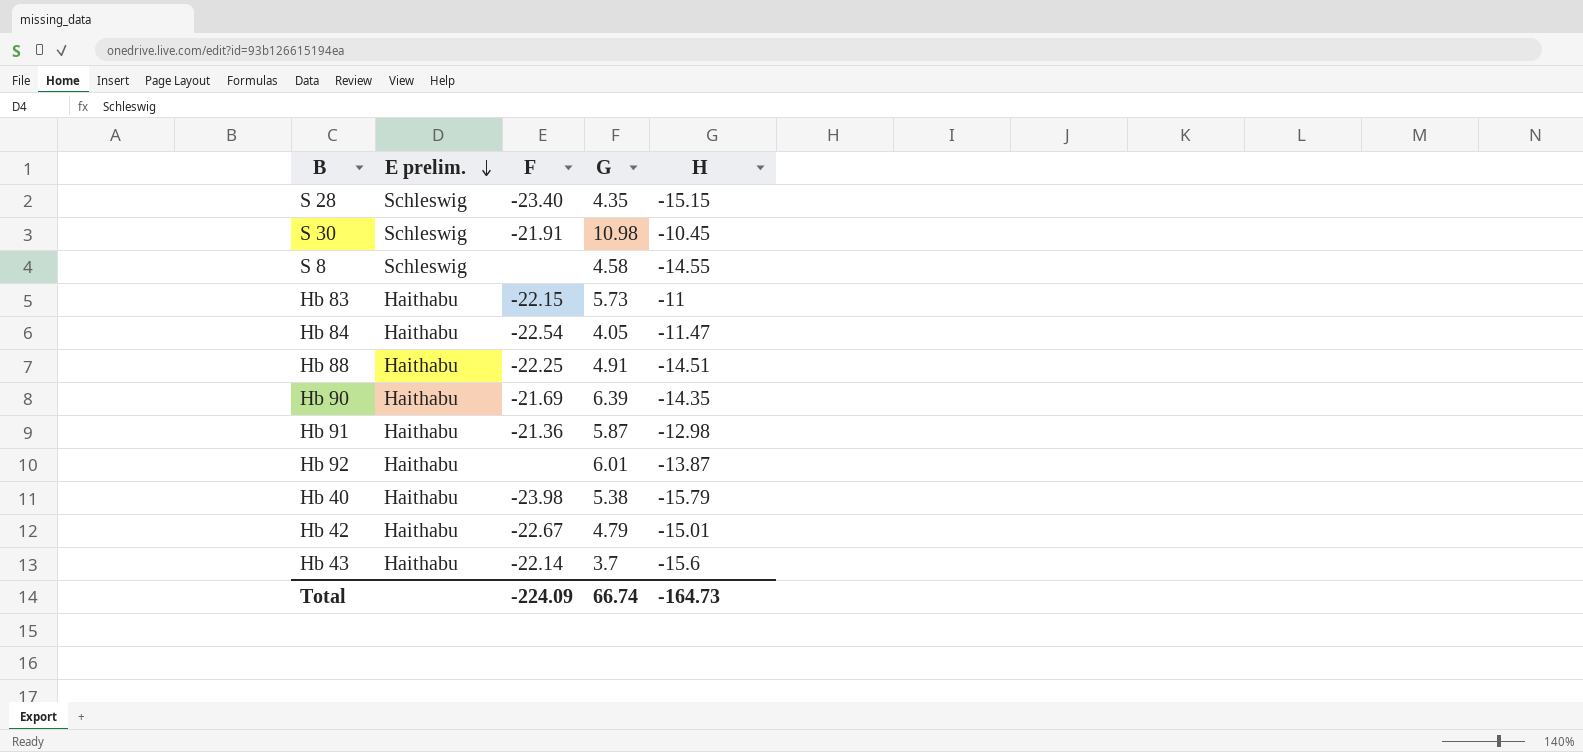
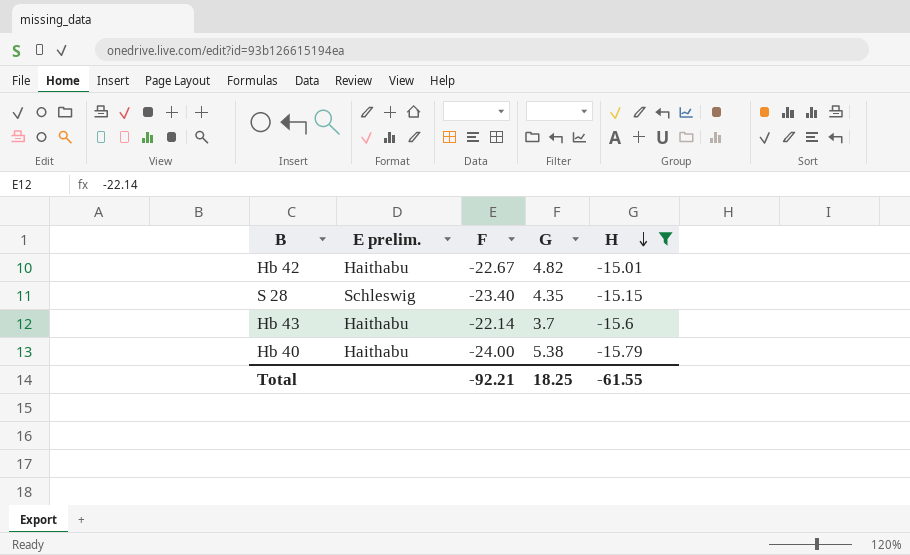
filter: none -> H <= -15.01
row order: E prelim. descending -> H descending
Hb 42 | G: 4.79 -> 4.82
Hb 40 | F: -23.98 -> -24.00
Total | F: -224.09 -> -92.21
Total | G: 66.74 -> 18.25
Total | H: -164.73 -> -61.55

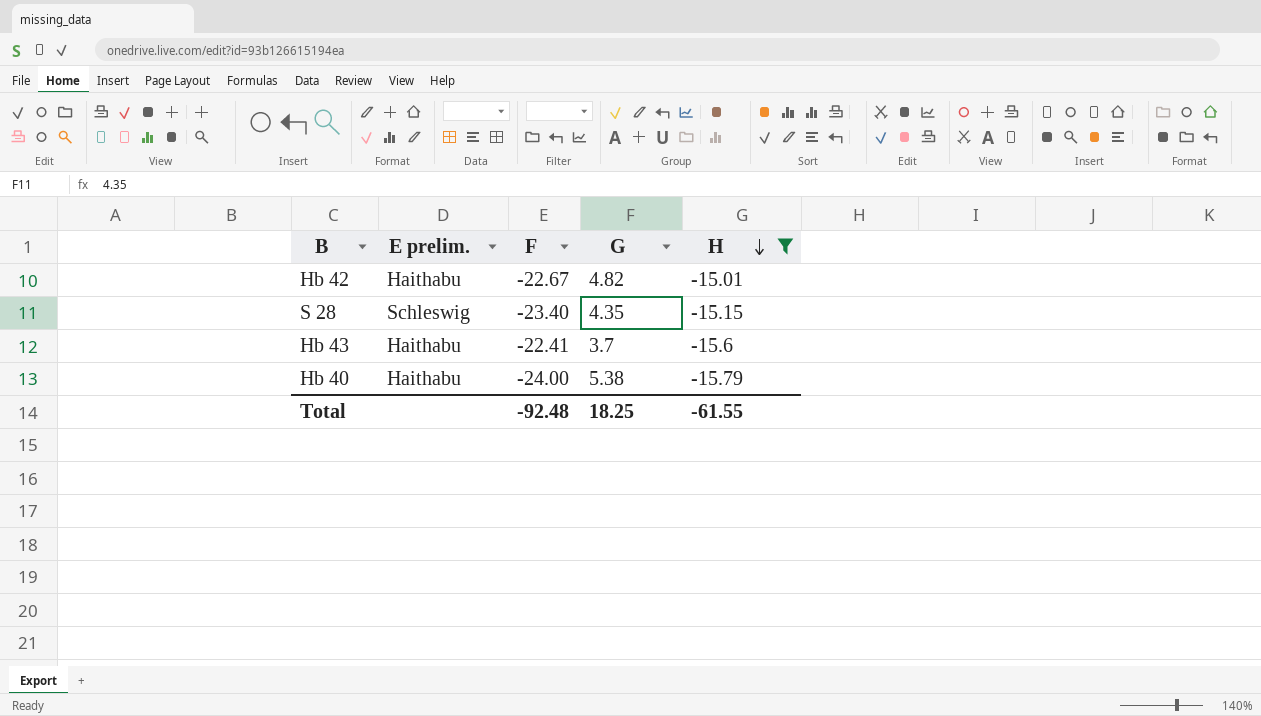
Hb 43 | F: -22.14 -> -22.41
Total | F: -92.21 -> -92.48

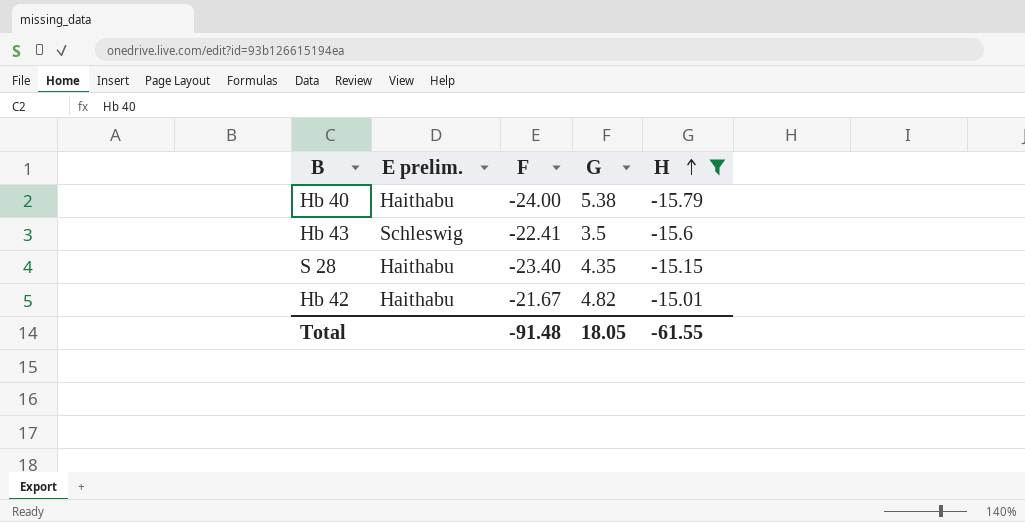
row order: H descending -> H ascending
Hb 43 | E prelim.: Haithabu -> Schleswig
Hb 43 | G: 3.7 -> 3.5
S 28 | E prelim.: Schleswig -> Haithabu
Hb 42 | F: -22.67 -> -21.67
Total | F: -92.48 -> -91.48
Total | G: 18.25 -> 18.05

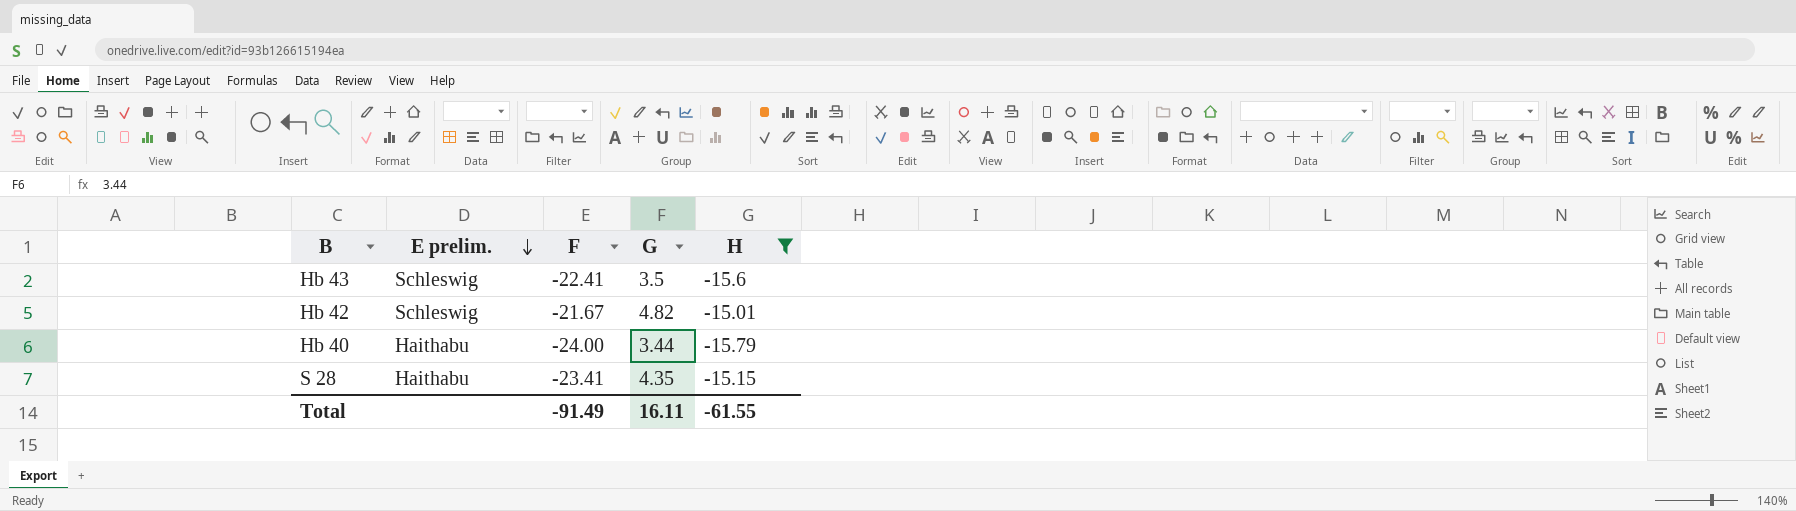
row order: H ascending -> E prelim. descending
Hb 42 | E prelim.: Haithabu -> Schleswig
Hb 40 | G: 5.38 -> 3.44
S 28 | F: -23.40 -> -23.41
Total | F: -91.48 -> -91.49
Total | G: 18.05 -> 16.11

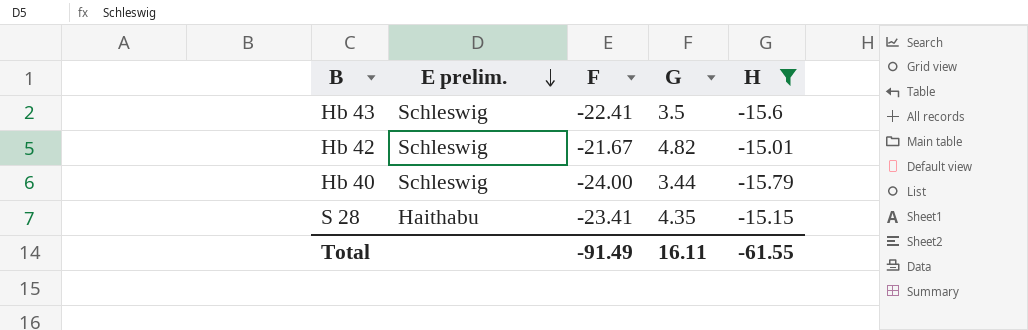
Hb 40 | E prelim.: Haithabu -> Schleswig

